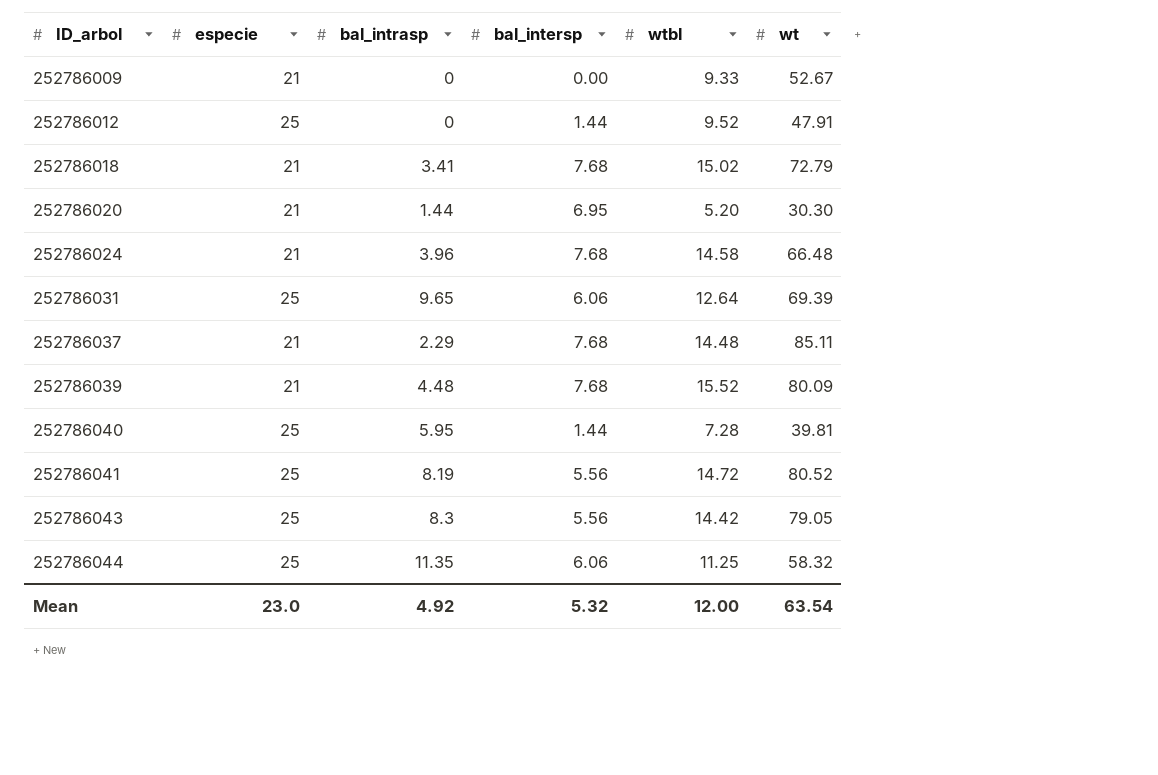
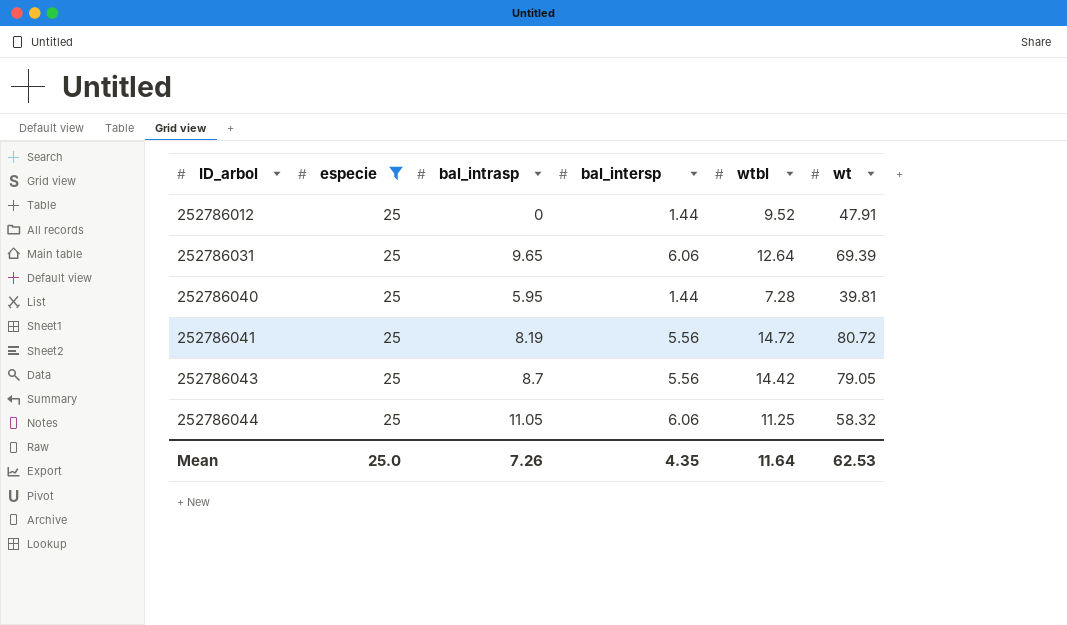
filter: none -> especie = 25
252786041 | wt: 80.52 -> 80.72
252786043 | bal_intrasp: 8.3 -> 8.7
252786044 | bal_intrasp: 11.35 -> 11.05
Mean | especie: 23.0 -> 25.0
Mean | bal_intrasp: 4.92 -> 7.26
Mean | bal_intersp: 5.32 -> 4.35
Mean | wtbl: 12.00 -> 11.64
Mean | wt: 63.54 -> 62.53

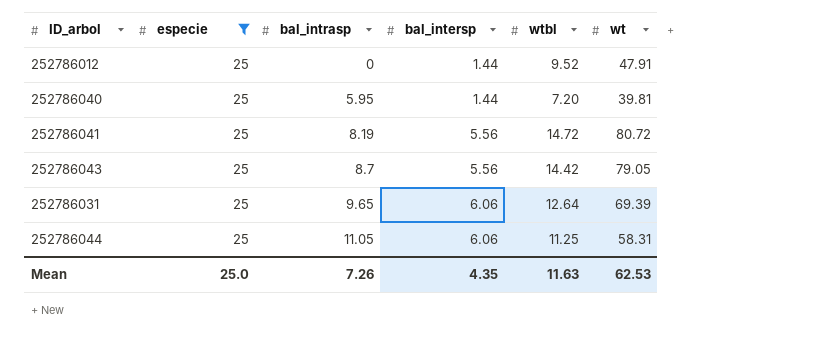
row order: ID_arbol ascending -> bal_intrasp ascending
252786040 | wtbl: 7.28 -> 7.20
252786044 | wt: 58.32 -> 58.31
Mean | wtbl: 11.64 -> 11.63

